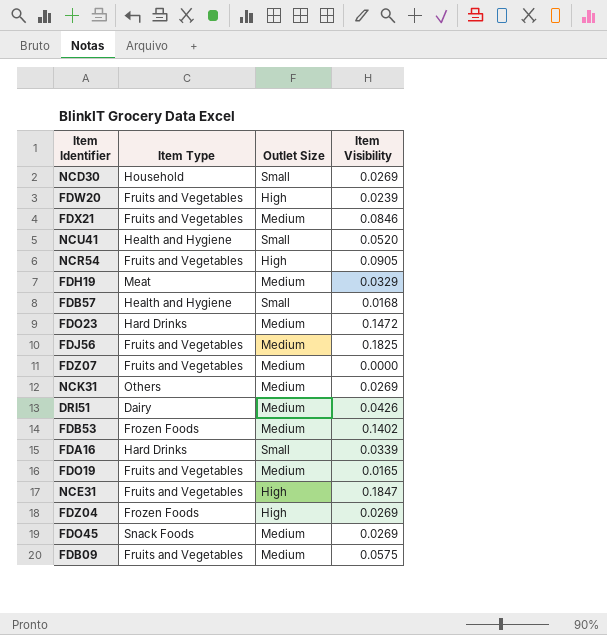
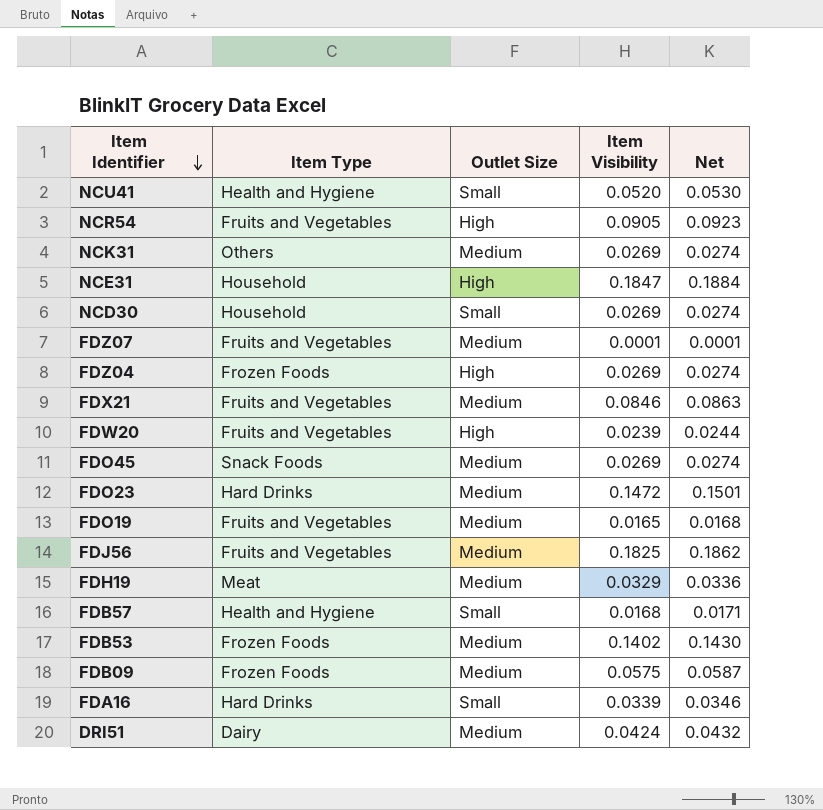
row order: none -> Item Identifier descending
column Net | formula: none -> [Item Visibility] * 1.02
NCE31 | Item Type: Fruits and Vegetables -> Household
FDZ07 | Item Visibility: 0.0000 -> 0.0001
FDB09 | Item Type: Fruits and Vegetables -> Frozen Foods
DRI51 | Item Visibility: 0.0426 -> 0.0424

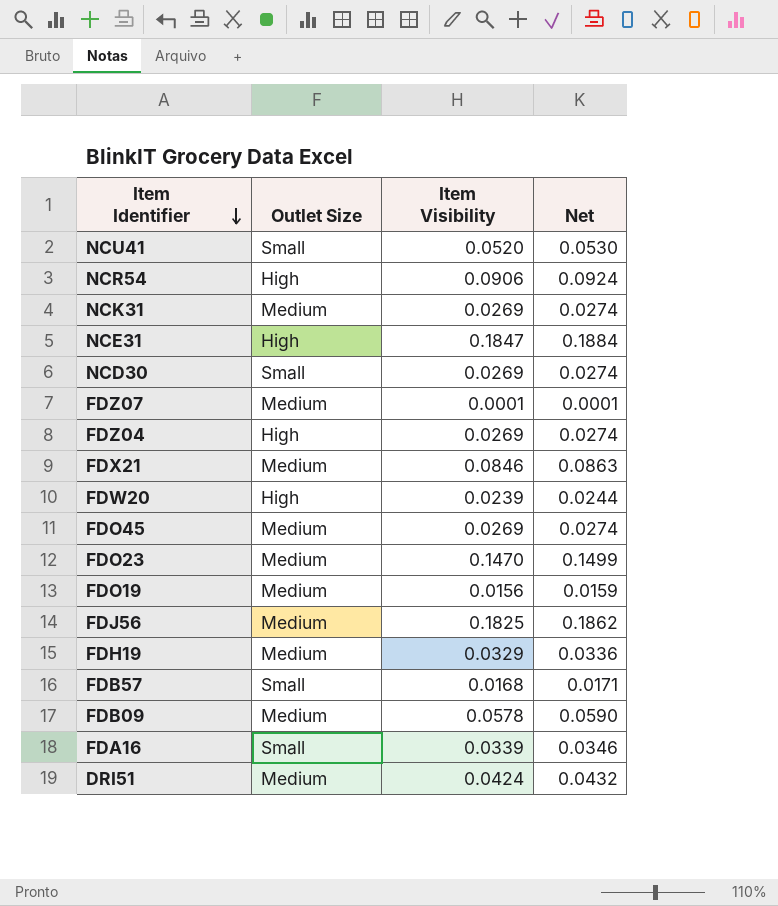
column Item Type | position: 2 -> none
row FDB53: Frozen Foods | Medium | 0.1402 | 0.1430 -> none
NCR54 | Item Visibility: 0.0905 -> 0.0906
NCR54 | Net: 0.0923 -> 0.0924
FDO23 | Item Visibility: 0.1472 -> 0.1470
FDO23 | Net: 0.1501 -> 0.1499
FDO19 | Item Visibility: 0.0165 -> 0.0156
FDO19 | Net: 0.0168 -> 0.0159
FDB09 | Item Visibility: 0.0575 -> 0.0578
FDB09 | Net: 0.0587 -> 0.0590

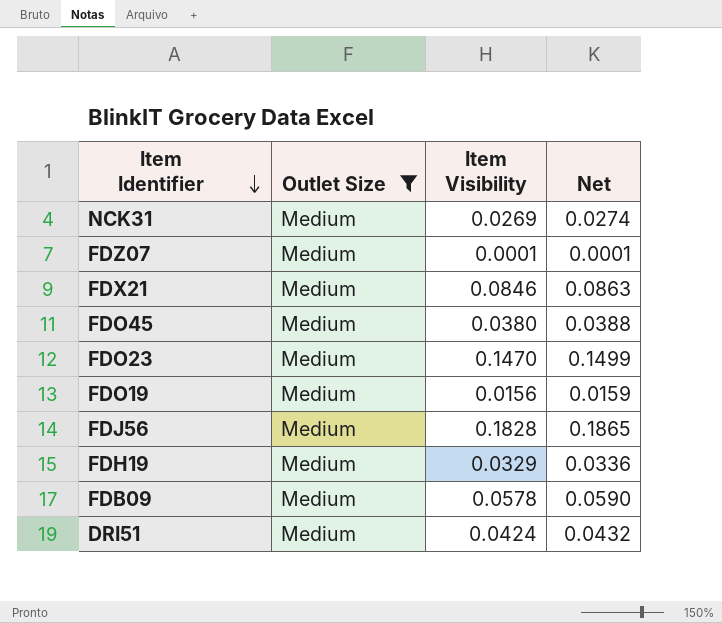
filter: none -> Outlet Size = Medium
FDO45 | Item Visibility: 0.0269 -> 0.0380
FDO45 | Net: 0.0274 -> 0.0388
FDJ56 | Item Visibility: 0.1825 -> 0.1828
FDJ56 | Net: 0.1862 -> 0.1865

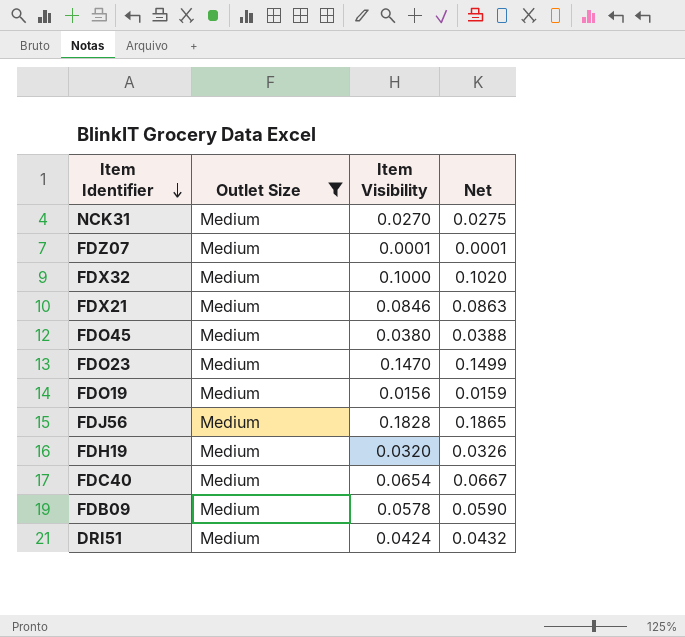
NCK31 | Item Visibility: 0.0269 -> 0.0270
NCK31 | Net: 0.0274 -> 0.0275
row FDX32: none -> Medium | 0.1000 | 0.1020
FDH19 | Item Visibility: 0.0329 -> 0.0320
FDH19 | Net: 0.0336 -> 0.0326
row FDC40: none -> Medium | 0.0654 | 0.0667

